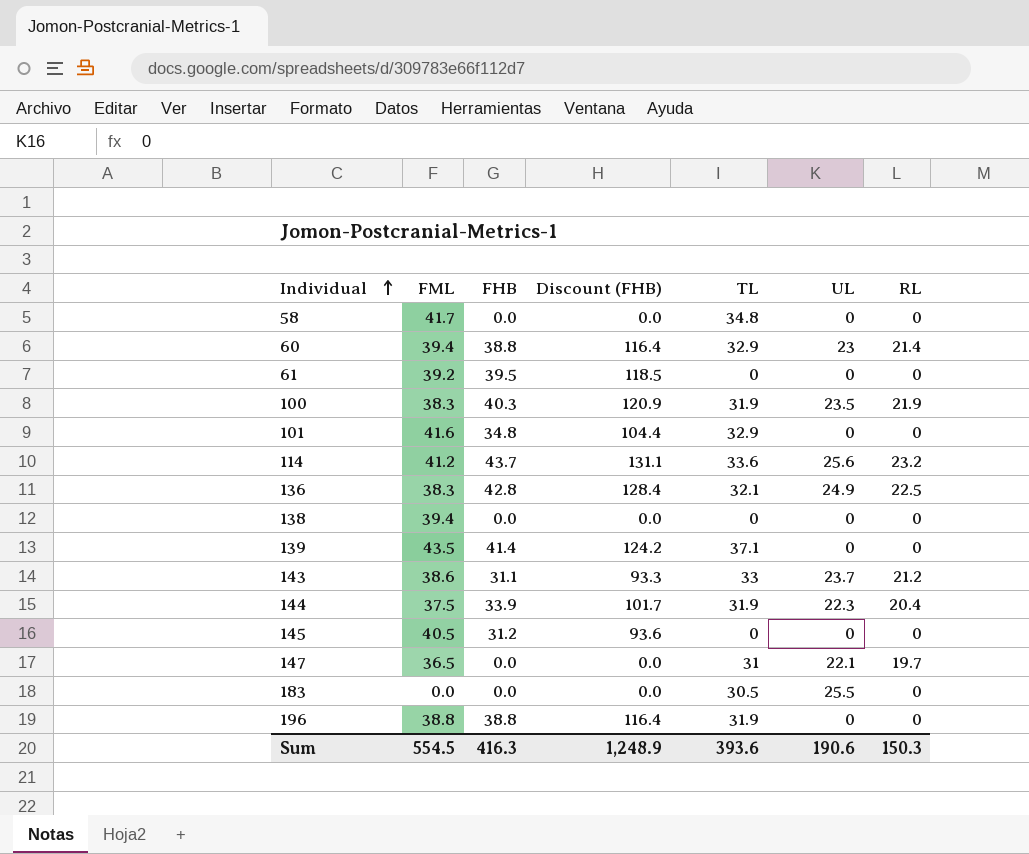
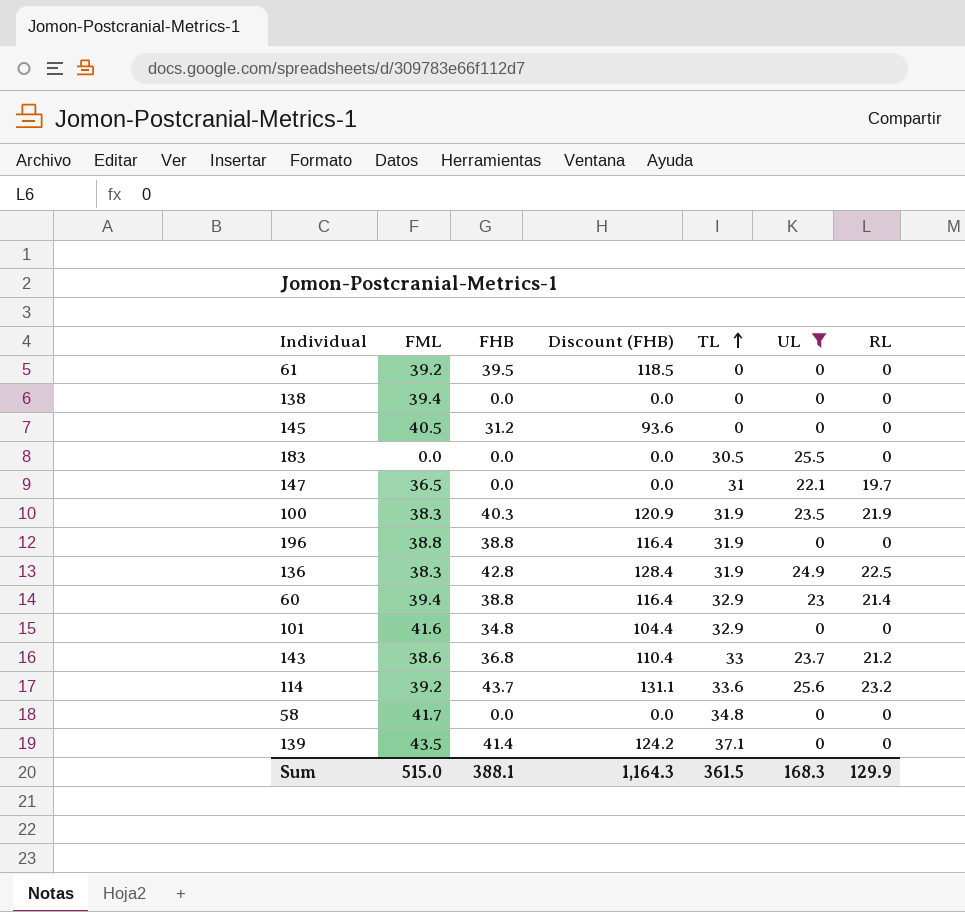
filter: none -> UL != 22.3
row order: Individual ascending -> TL ascending
136 | TL: 32.1 -> 31.9
143 | FHB: 31.1 -> 36.8
143 | Discount (FHB): 93.3 -> 110.4
114 | FML: 41.2 -> 39.2
Sum | FML: 554.5 -> 515.0
Sum | FHB: 416.3 -> 388.1
Sum | Discount (FHB): 1,248.9 -> 1,164.3
Sum | TL: 393.6 -> 361.5
Sum | UL: 190.6 -> 168.3
Sum | RL: 150.3 -> 129.9

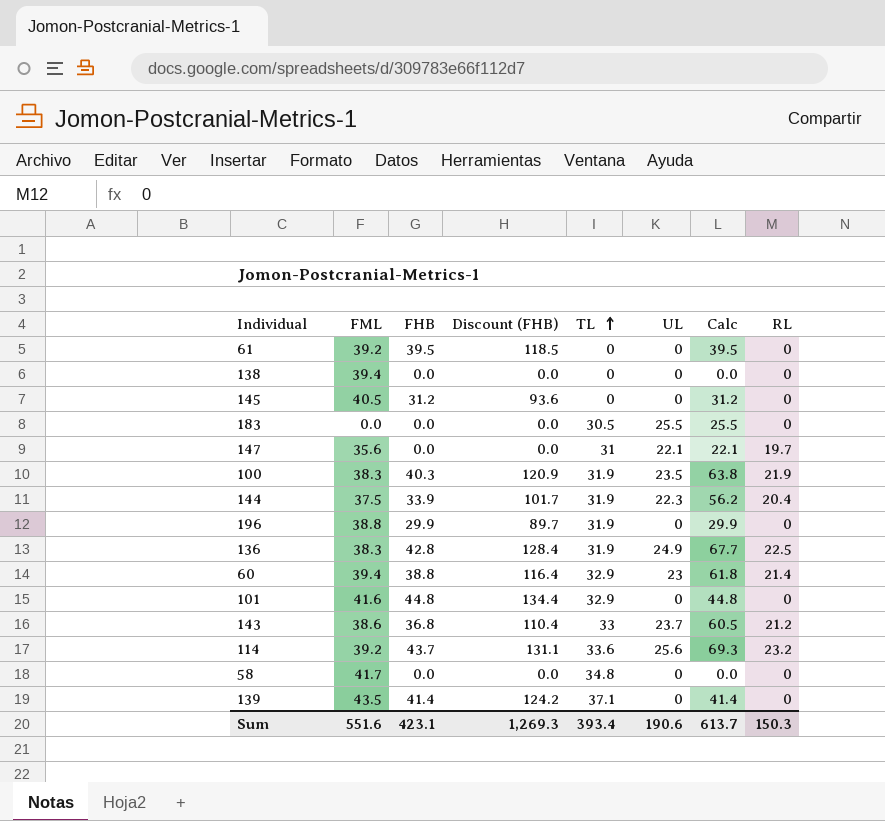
filter: UL != 22.3 -> none
column Calc | formula: none -> [FHB] + [UL]
147 | FML: 36.5 -> 35.6
196 | FHB: 38.8 -> 29.9
196 | Discount (FHB): 116.4 -> 89.7
101 | FHB: 34.8 -> 44.8
101 | Discount (FHB): 104.4 -> 134.4
Sum | FML: 515.0 -> 551.6
Sum | FHB: 388.1 -> 423.1
Sum | Discount (FHB): 1,164.3 -> 1,269.3
Sum | TL: 361.5 -> 393.4
Sum | UL: 168.3 -> 190.6
Sum | RL: 129.9 -> 150.3

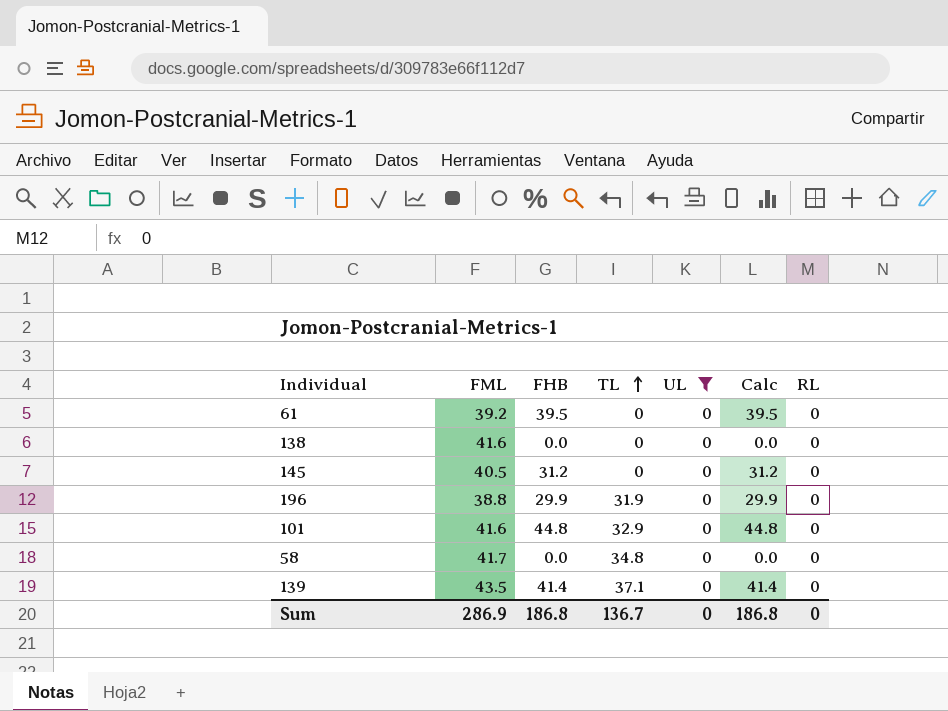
filter: none -> UL = 0
column Discount (FHB) | formula: [FHB] * 3 -> none
138 | FML: 39.4 -> 41.6
Sum | FML: 551.6 -> 286.9
Sum | FHB: 423.1 -> 186.8
Sum | TL: 393.4 -> 136.7
Sum | UL: 190.6 -> 0
Sum | Calc: 613.7 -> 186.8
Sum | RL: 150.3 -> 0

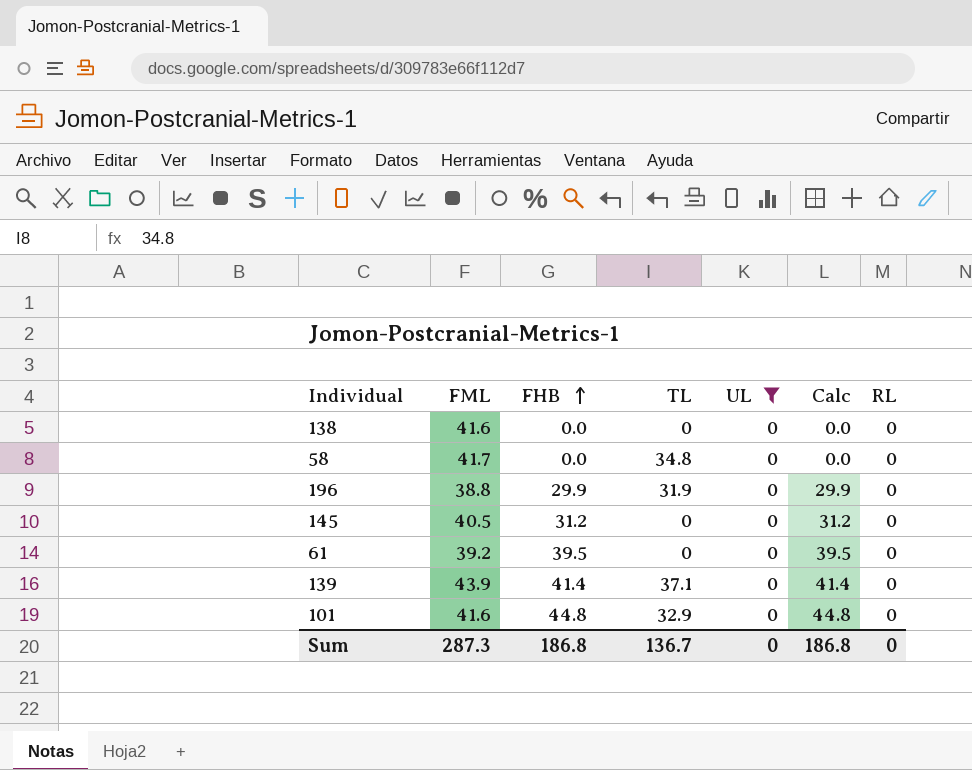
row order: TL ascending -> FHB ascending
139 | FML: 43.5 -> 43.9
Sum | FML: 286.9 -> 287.3

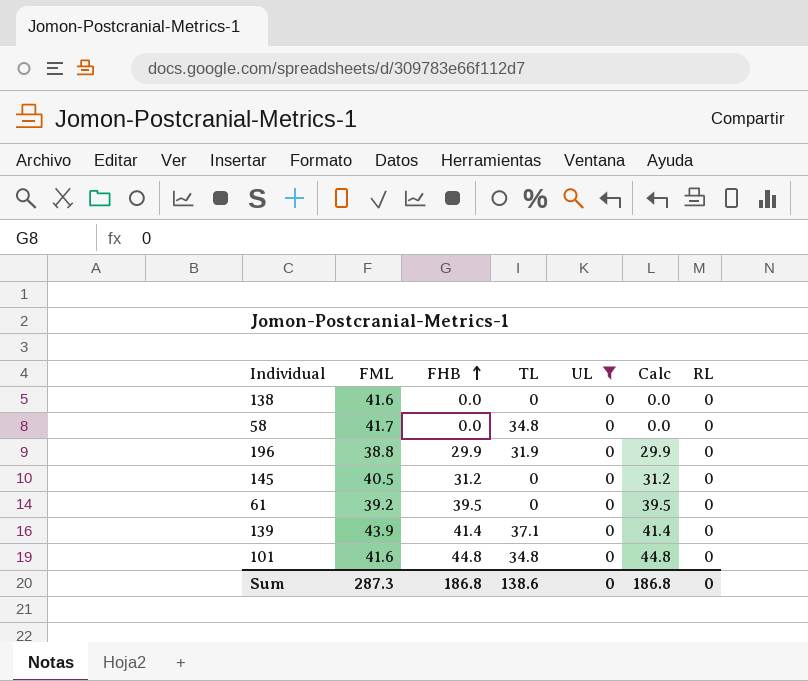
101 | TL: 32.9 -> 34.8
Sum | TL: 136.7 -> 138.6

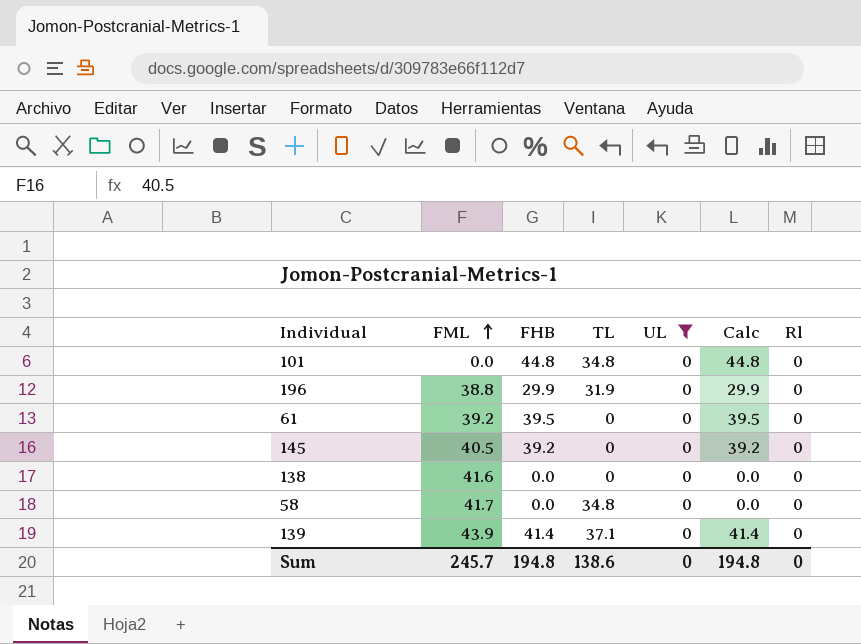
row order: FHB ascending -> FML ascending
column name: RL -> Rl
101 | FML: 41.6 -> 0.0
145 | FHB: 31.2 -> 39.2
145 | Calc: 31.2 -> 39.2
Sum | FML: 287.3 -> 245.7
Sum | FHB: 186.8 -> 194.8
Sum | Calc: 186.8 -> 194.8

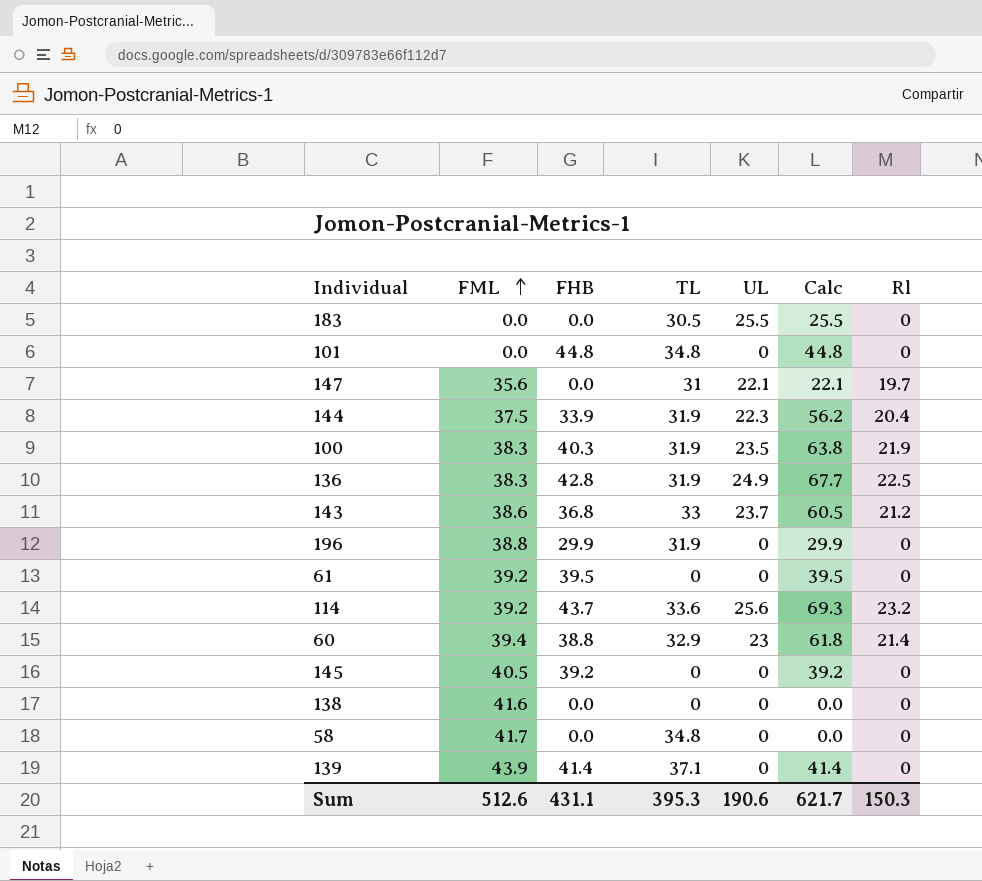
filter: UL = 0 -> none
Sum | FML: 245.7 -> 512.6
Sum | FHB: 194.8 -> 431.1
Sum | TL: 138.6 -> 395.3
Sum | UL: 0 -> 190.6
Sum | Calc: 194.8 -> 621.7
Sum | Rl: 0 -> 150.3

